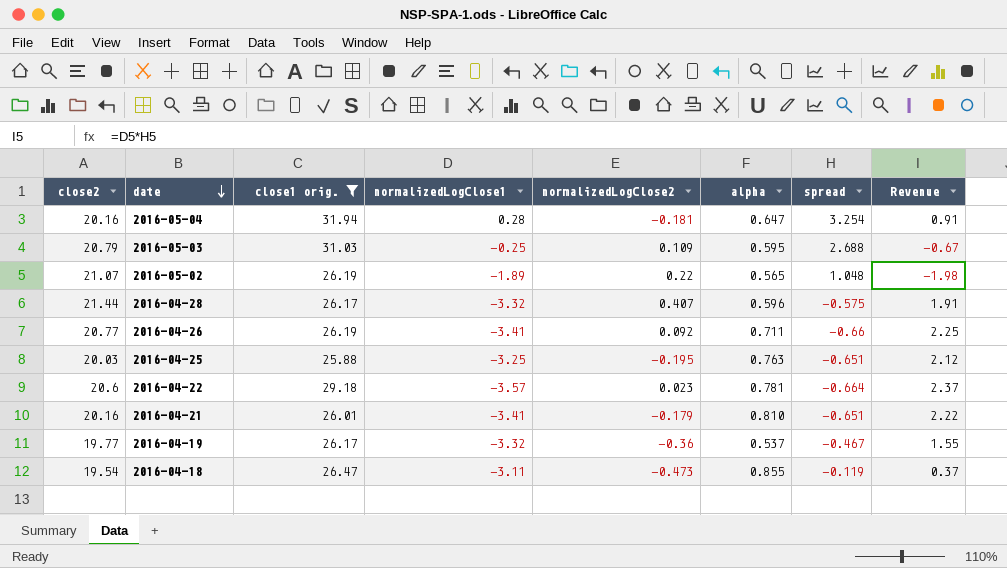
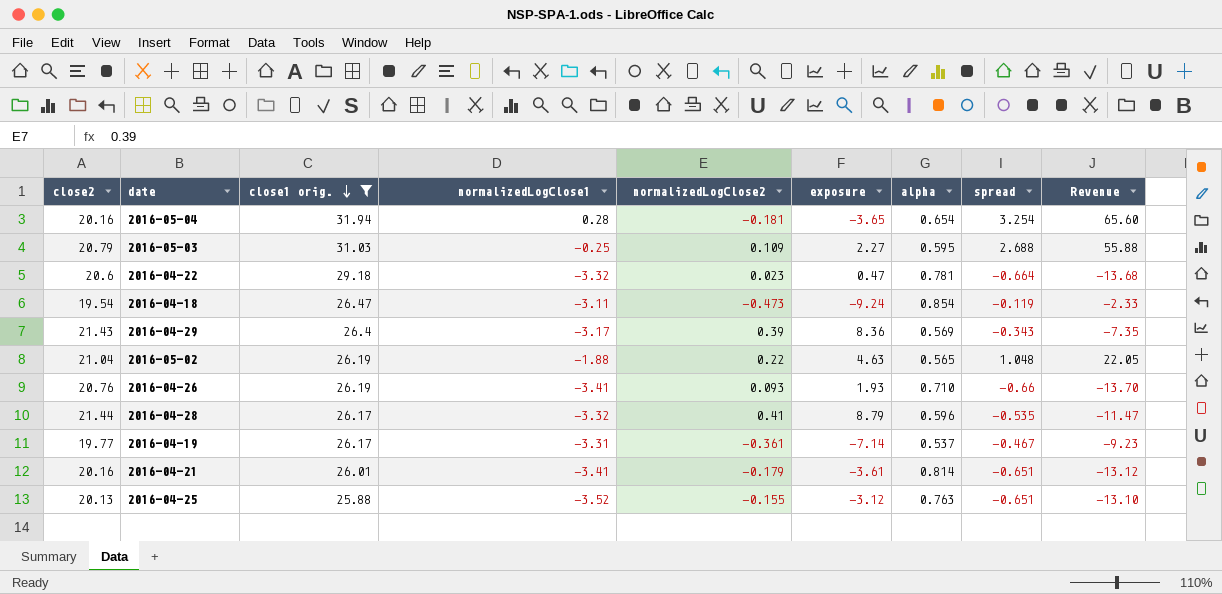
row order: date descending -> close1 orig. descending
column exposure | formula: none -> [close2] * [normalizedLogClose2]
column Revenue | formula: [normalizedLogClose1] * [spread] -> [close2] * [spread]
2016-05-04 | alpha: 0.647 -> 0.654
2016-04-22 | normalizedLogClose1: -3.57 -> -3.32
2016-04-18 | alpha: 0.855 -> 0.854
row 2016-04-29: none -> 21.43 | 26.4 | -3.17 | 0.39 | 8.36 | 0.569 | -0.343 | -7.35
2016-05-02 | close2: 21.07 -> 21.04
2016-05-02 | normalizedLogClose1: -1.89 -> -1.88
2016-04-26 | close2: 20.77 -> 20.76
2016-04-26 | normalizedLogClose2: 0.092 -> 0.093
2016-04-26 | alpha: 0.711 -> 0.710
2016-04-28 | normalizedLogClose2: 0.407 -> 0.41
2016-04-28 | spread: -0.575 -> -0.535
2016-04-19 | normalizedLogClose1: -3.32 -> -3.31
2016-04-19 | normalizedLogClose2: -0.36 -> -0.361
2016-04-21 | alpha: 0.810 -> 0.814
2016-04-25 | close2: 20.03 -> 20.13
2016-04-25 | normalizedLogClose1: -3.25 -> -3.52
2016-04-25 | normalizedLogClose2: -0.195 -> -0.155

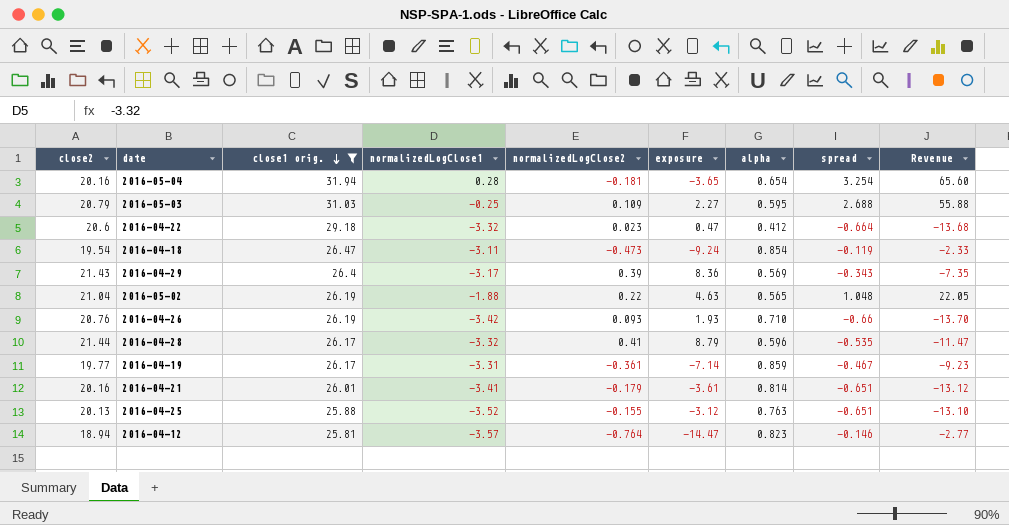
2016-04-22 | alpha: 0.781 -> 0.412
2016-04-26 | normalizedLogClose1: -3.41 -> -3.42
2016-04-19 | alpha: 0.537 -> 0.859
row 2016-04-12: none -> 18.94 | 25.81 | -3.57 | -0.764 | -14.47 | 0.823 | -0.146 | -2.77

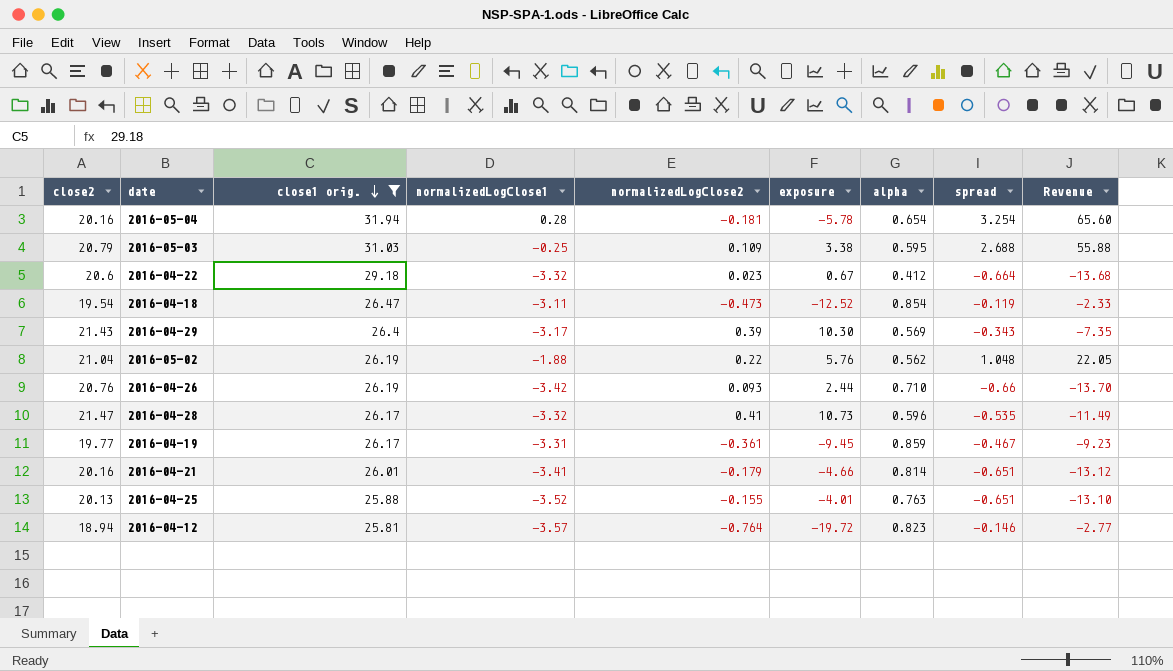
column exposure | formula: [close2] * [normalizedLogClose2] -> [close1 orig.] * [normalizedLogClose2]
2016-05-02 | alpha: 0.565 -> 0.562
2016-04-28 | close2: 21.44 -> 21.47
2016-04-28 | Revenue: -11.47 -> -11.49

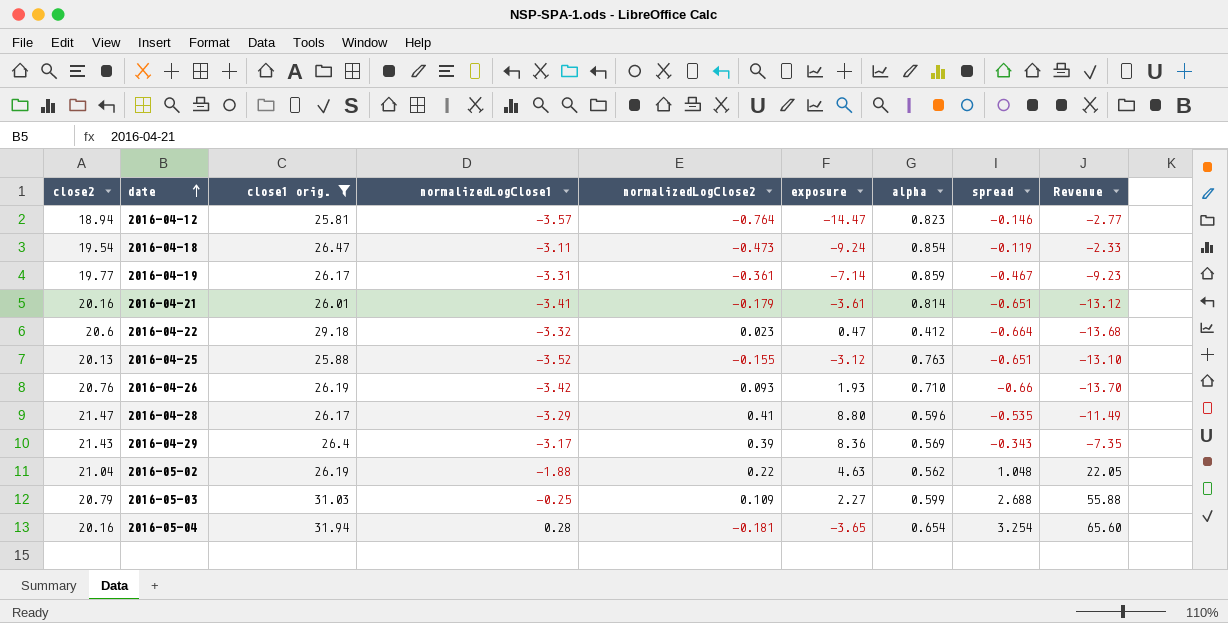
row order: close1 orig. descending -> date ascending
column exposure | formula: [close1 orig.] * [normalizedLogClose2] -> [close2] * [normalizedLogClose2]
2016-04-28 | normalizedLogClose1: -3.32 -> -3.29
2016-05-03 | alpha: 0.595 -> 0.599

